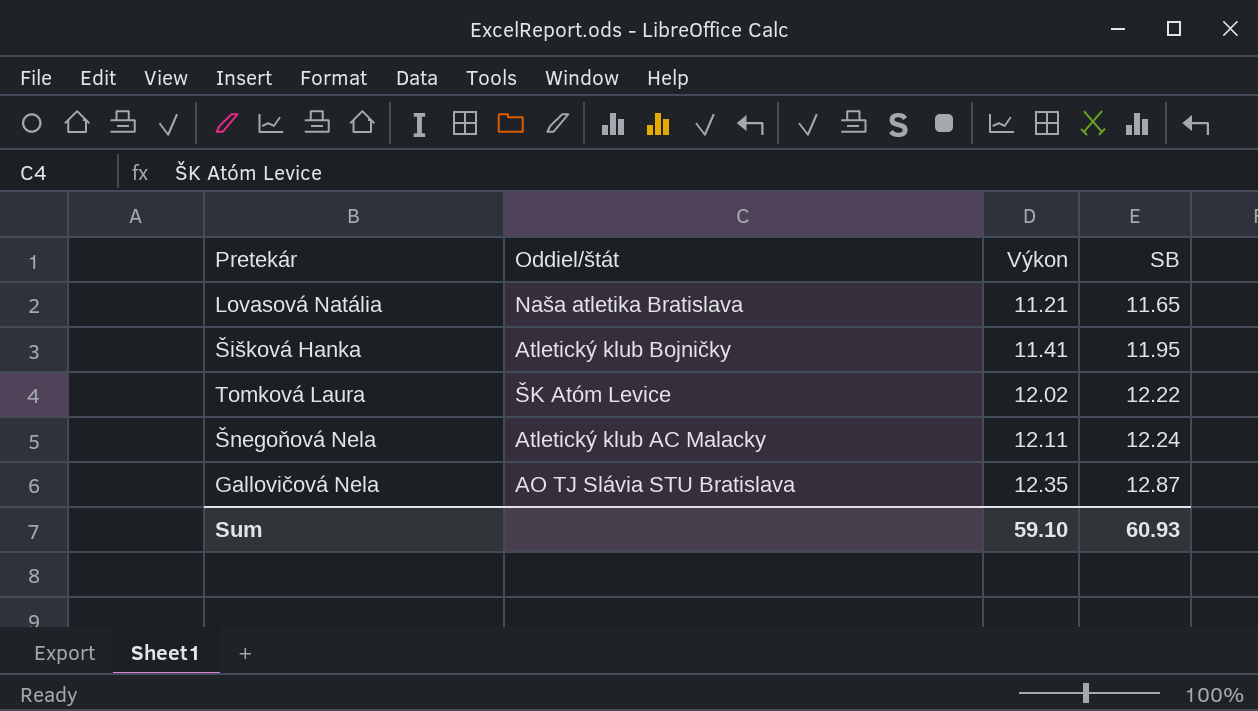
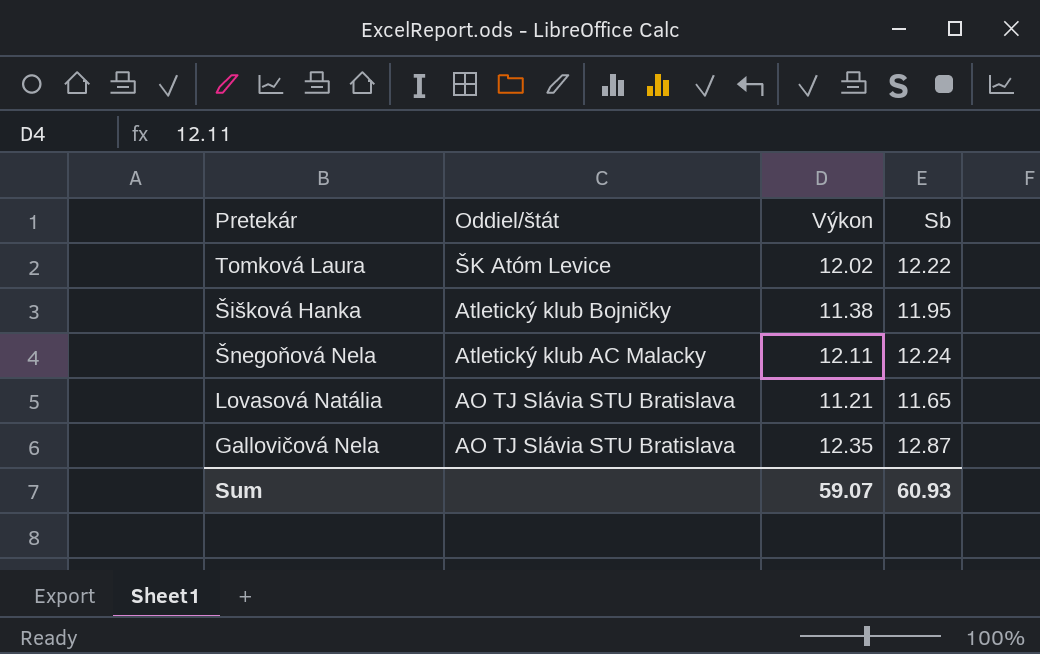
row order: Výkon ascending -> Oddiel/štát descending
column name: SB -> Sb
Šišková Hanka | Výkon: 11.41 -> 11.38
Lovasová Natália | Oddiel/štát: Naša atletika Bratislava -> AO TJ Slávia STU Bratislava
Sum | Výkon: 59.10 -> 59.07

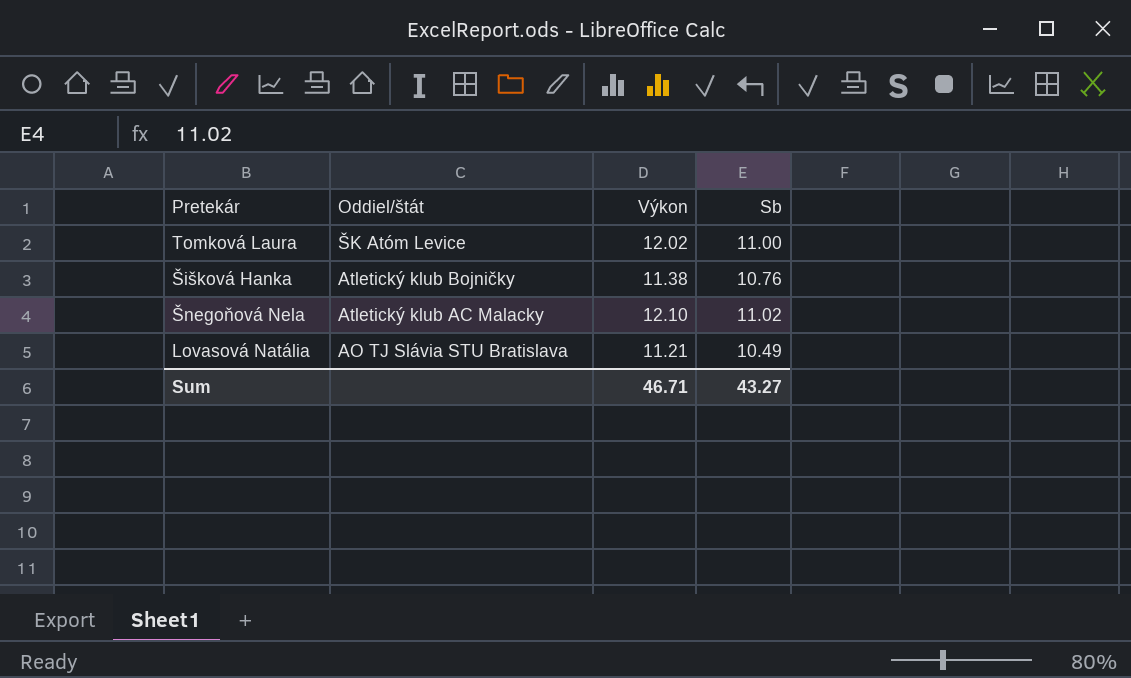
row Gallovičová Nela: AO TJ Slávia STU Bratislava | 12.35 | 12.87 -> none
Tomková Laura | Sb: 12.22 -> 11.00
Šišková Hanka | Sb: 11.95 -> 10.76
Šnegoňová Nela | Výkon: 12.11 -> 12.10
Šnegoňová Nela | Sb: 12.24 -> 11.02
Lovasová Natália | Sb: 11.65 -> 10.49
Sum | Výkon: 59.07 -> 46.71
Sum | Sb: 60.93 -> 43.27

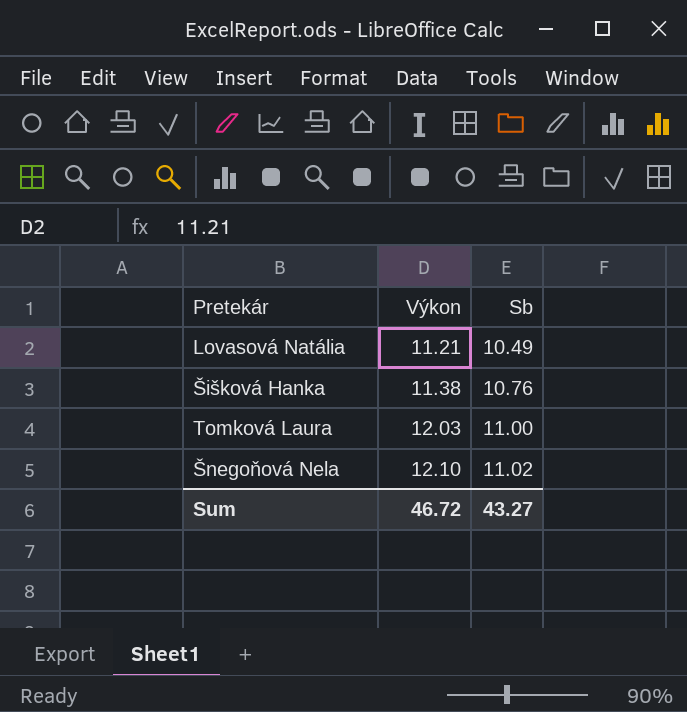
row order: Oddiel/štát descending -> Výkon ascending
column Oddiel/štát | position: 2 -> none
Tomková Laura | Výkon: 12.02 -> 12.03
Sum | Výkon: 46.71 -> 46.72

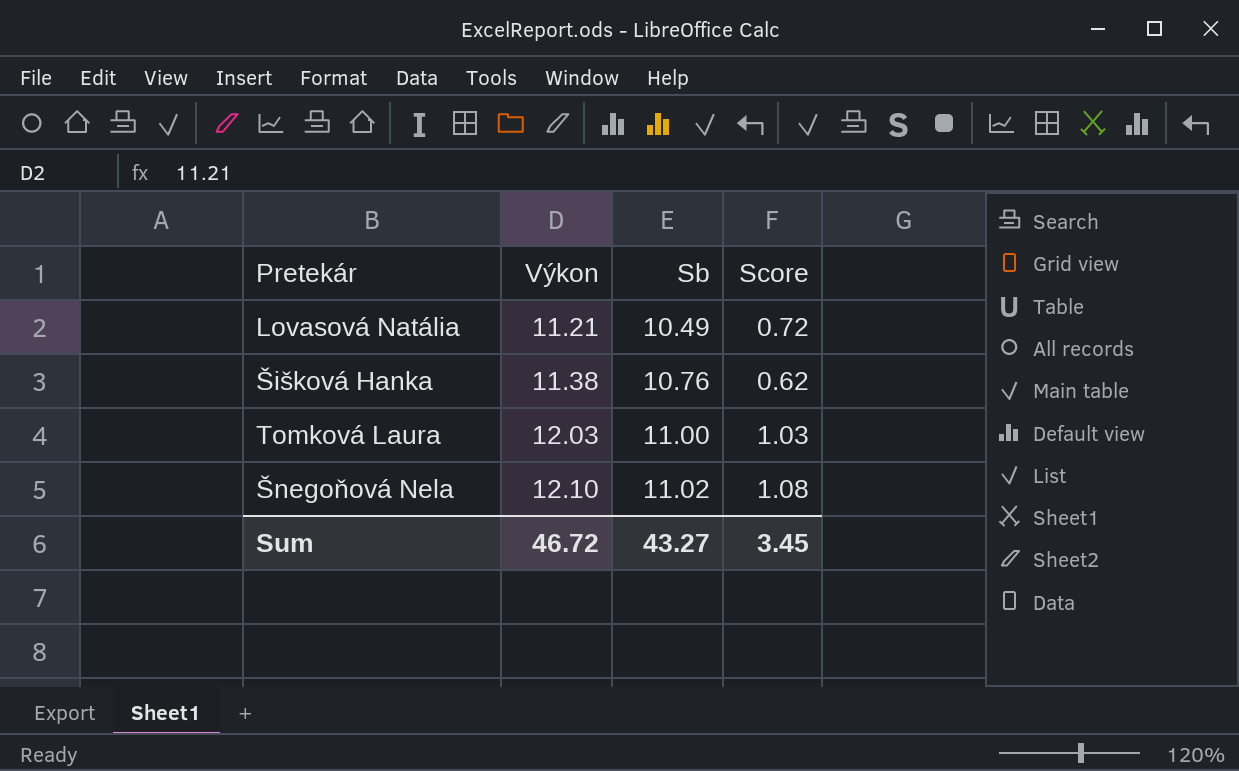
column Score | formula: none -> [Výkon] - [Sb]

